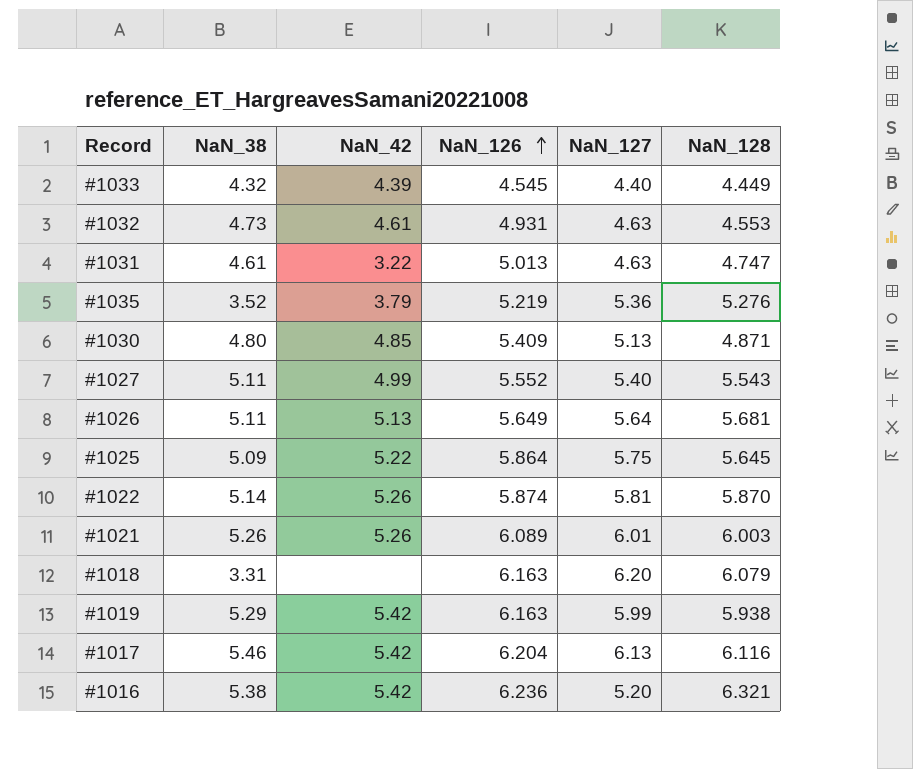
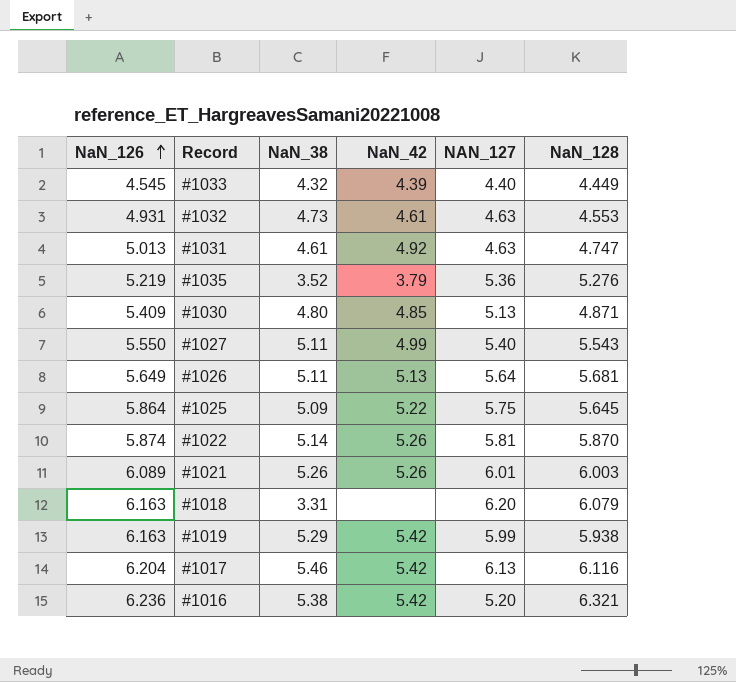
column NaN_126 | position: 4 -> 1
column name: NaN_127 -> NAN_127
#1031 | NaN_42: 3.22 -> 4.92
#1027 | NaN_126: 5.552 -> 5.550

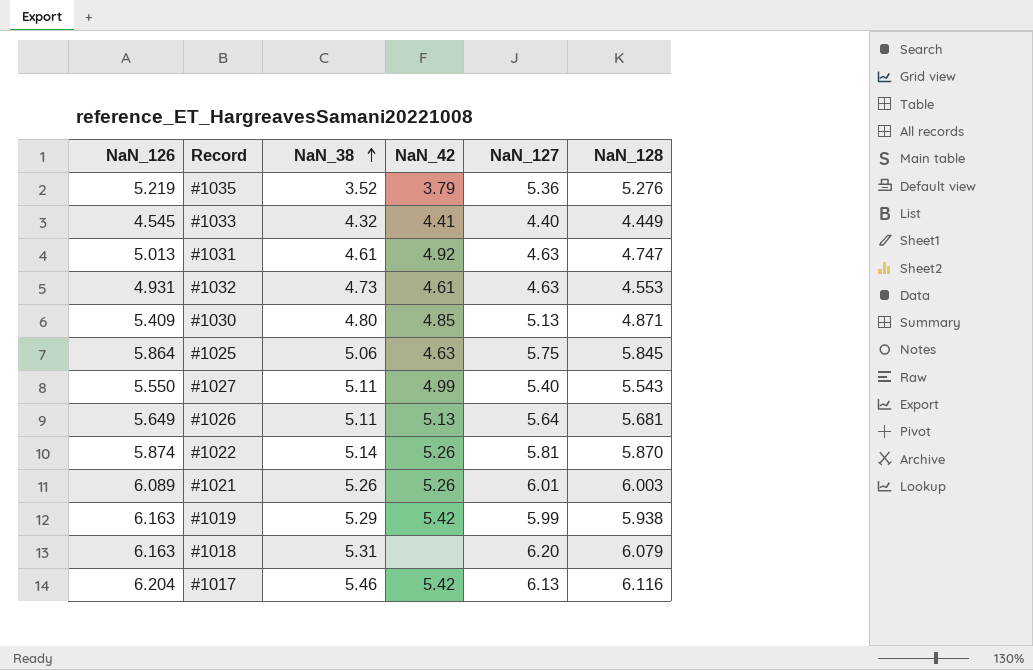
row order: NaN_126 ascending -> NaN_38 ascending
column name: NAN_127 -> NaN_127
row #1016: 6.236 | 5.38 | 5.42 | 5.20 | 6.321 -> none
#1033 | NaN_42: 4.39 -> 4.41
#1025 | NaN_38: 5.09 -> 5.06
#1025 | NaN_42: 5.22 -> 4.63
#1025 | NaN_128: 5.645 -> 5.845
#1018 | NaN_38: 3.31 -> 5.31

